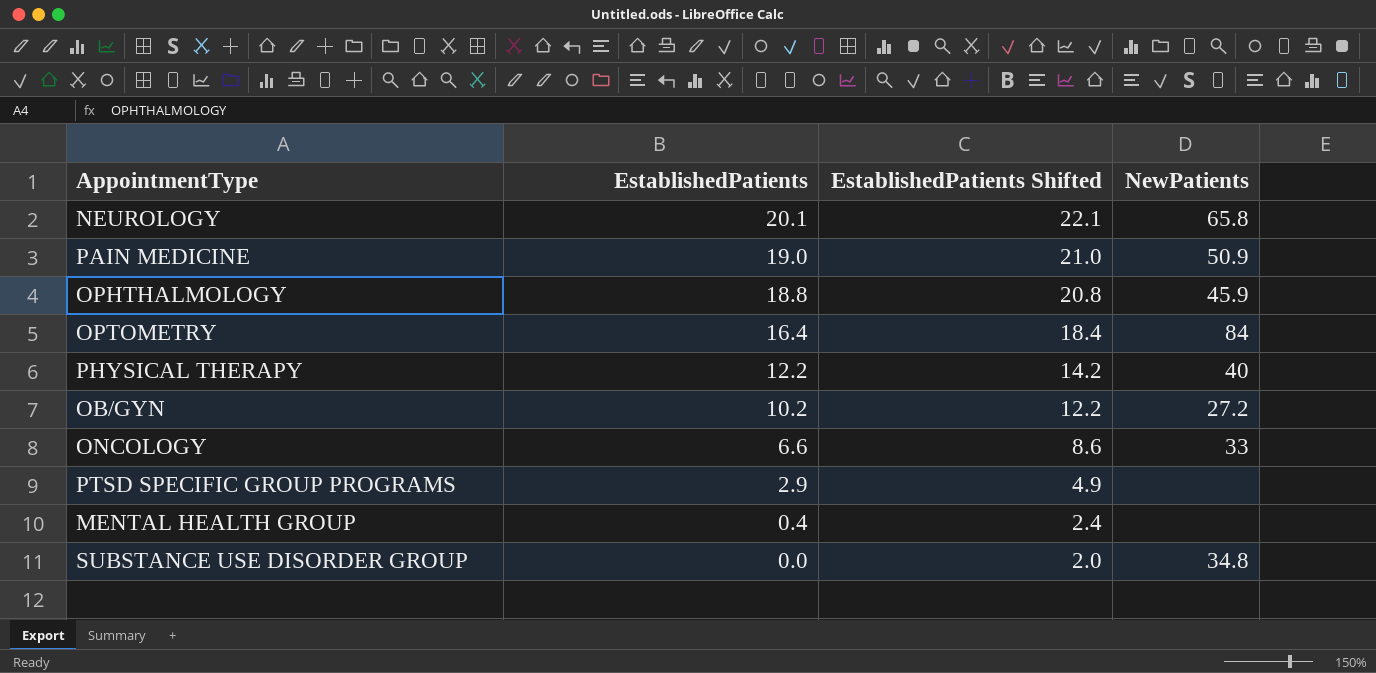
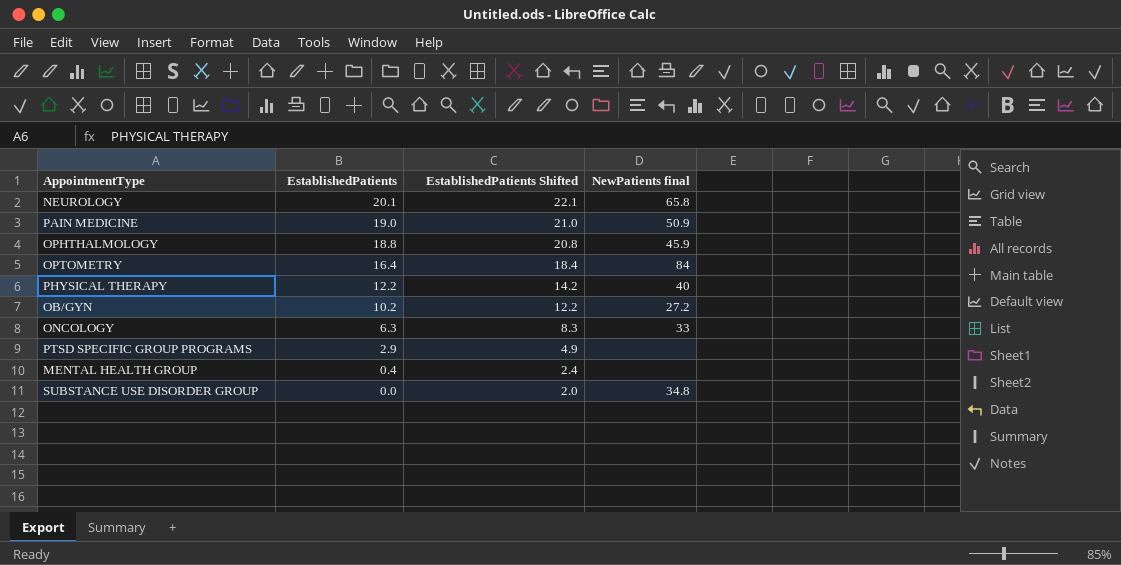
column name: NewPatients -> NewPatients final
ONCOLOGY | EstablishedPatients: 6.6 -> 6.3
ONCOLOGY | EstablishedPatients Shifted: 8.6 -> 8.3

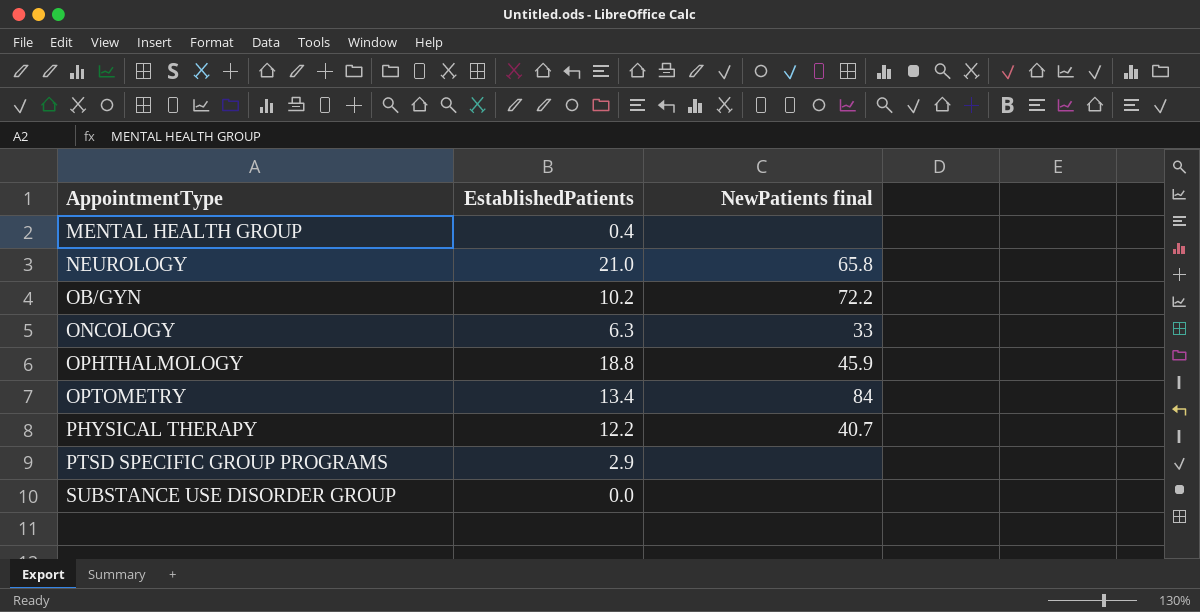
row order: EstablishedPatients descending -> AppointmentType ascending
column EstablishedPatients Shifted | formula: [EstablishedPatients] + 2 -> none
row PAIN MEDICINE: 19.0 | 21.0 | 50.9 -> none
NEUROLOGY | EstablishedPatients: 20.1 -> 21.0
OB/GYN | NewPatients final: 27.2 -> 72.2
OPTOMETRY | EstablishedPatients: 16.4 -> 13.4
PHYSICAL THERAPY | NewPatients final: 40 -> 40.7
SUBSTANCE USE DISORDER GROUP | NewPatients final: 34.8 -> none

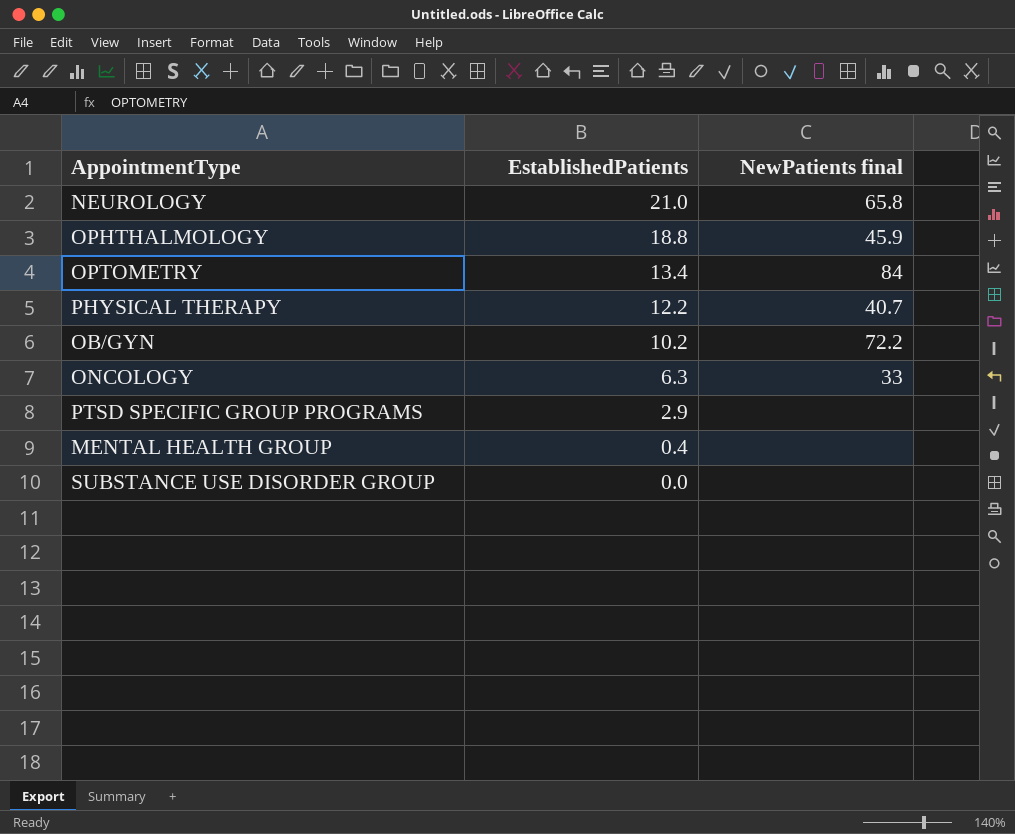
row order: AppointmentType ascending -> EstablishedPatients descending

